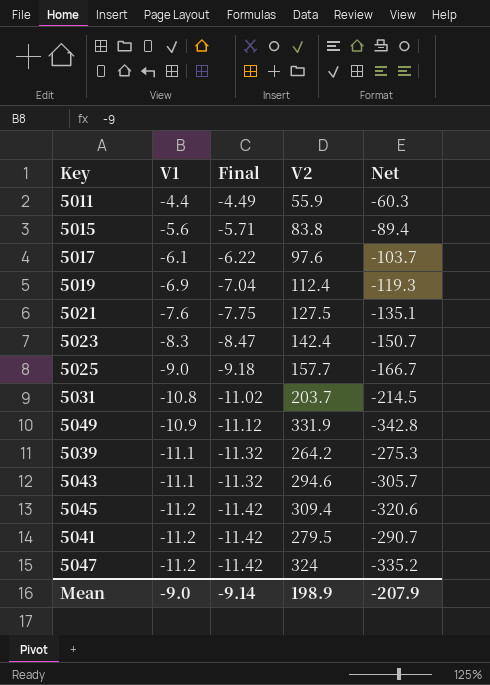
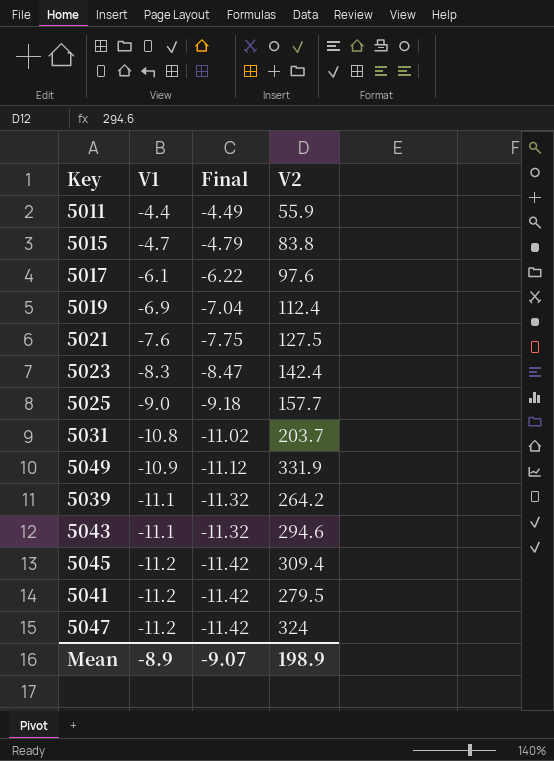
column Net | formula: [V1] - [V2] -> none
5015 | V1: -5.6 -> -4.7
5015 | Final: -5.71 -> -4.79
Mean | V1: -9.0 -> -8.9
Mean | Final: -9.14 -> -9.07

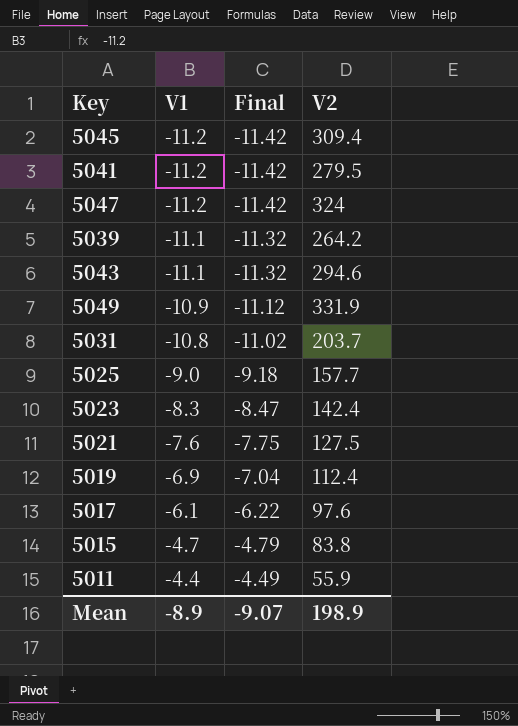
row order: V1 descending -> V1 ascending

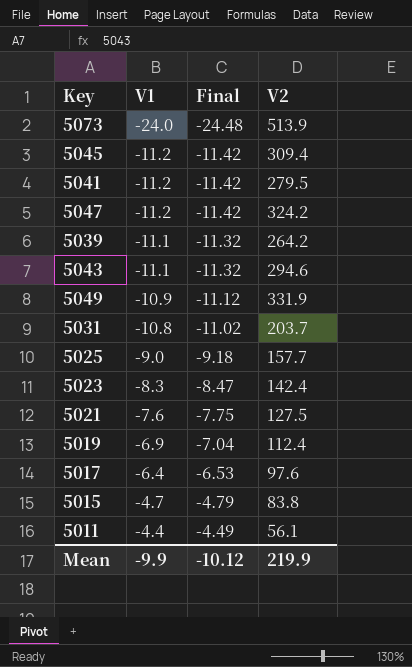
row 5073: none -> -24.0 | -24.48 | 513.9
5047 | V2: 324 -> 324.2
5017 | V1: -6.1 -> -6.4
5017 | Final: -6.22 -> -6.53
5011 | V2: 55.9 -> 56.1
Mean | V1: -8.9 -> -9.9
Mean | Final: -9.07 -> -10.12
Mean | V2: 198.9 -> 219.9

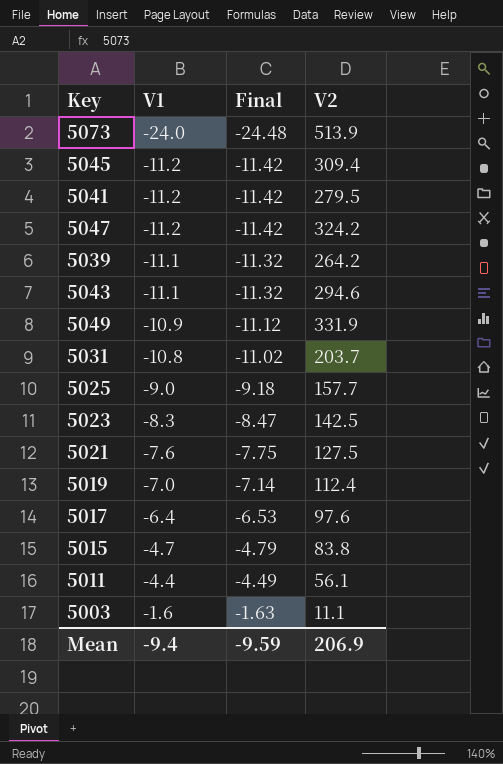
5023 | V2: 142.4 -> 142.5
5019 | V1: -6.9 -> -7.0
5019 | Final: -7.04 -> -7.14
row 5003: none -> -1.6 | -1.63 | 11.1
Mean | V1: -9.9 -> -9.4
Mean | Final: -10.12 -> -9.59
Mean | V2: 219.9 -> 206.9

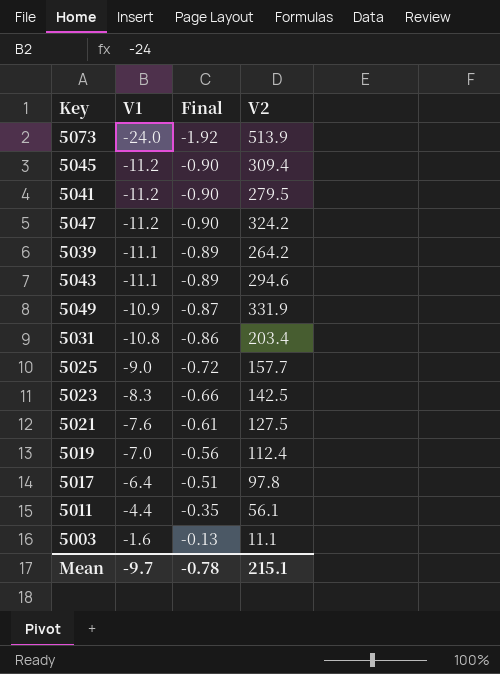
column Final | formula: [V1] * 1.02 -> [V1] * 0.08
row 5015: -4.7 | -4.79 | 83.8 -> none
5031 | V2: 203.7 -> 203.4
5017 | V2: 97.6 -> 97.8
Mean | V1: -9.4 -> -9.7
Mean | Final: -9.59 -> -0.78
Mean | V2: 206.9 -> 215.1

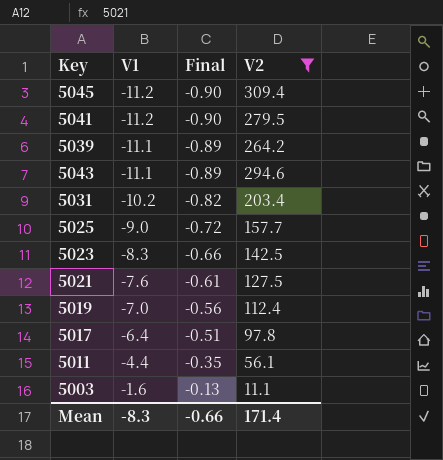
filter: none -> V2 <= 309.4
5031 | V1: -10.8 -> -10.2
5031 | Final: -0.86 -> -0.82
Mean | V1: -9.7 -> -8.3
Mean | Final: -0.78 -> -0.66
Mean | V2: 215.1 -> 171.4

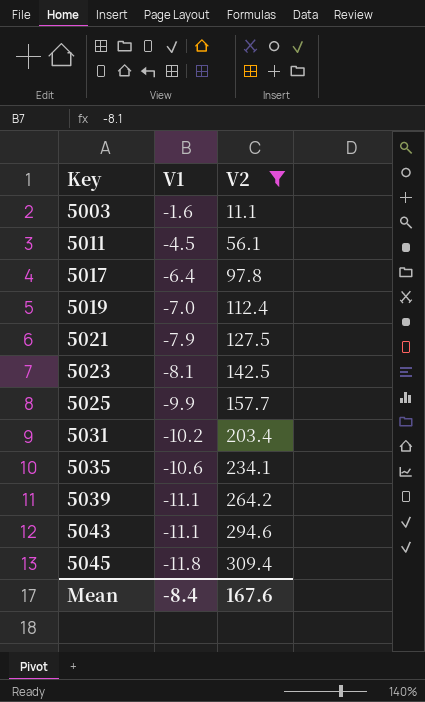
row order: V1 ascending -> Key ascending
column Final | formula: [V1] * 0.08 -> none
row 5041: -11.2 | -0.90 | 279.5 -> none
5011 | V1: -4.4 -> -4.5
5021 | V1: -7.6 -> -7.9
5023 | V1: -8.3 -> -8.1
5025 | V1: -9.0 -> -9.9
row 5035: none -> -10.6 | 234.1
5045 | V1: -11.2 -> -11.8
Mean | V1: -8.3 -> -8.4
Mean | V2: 171.4 -> 167.6

